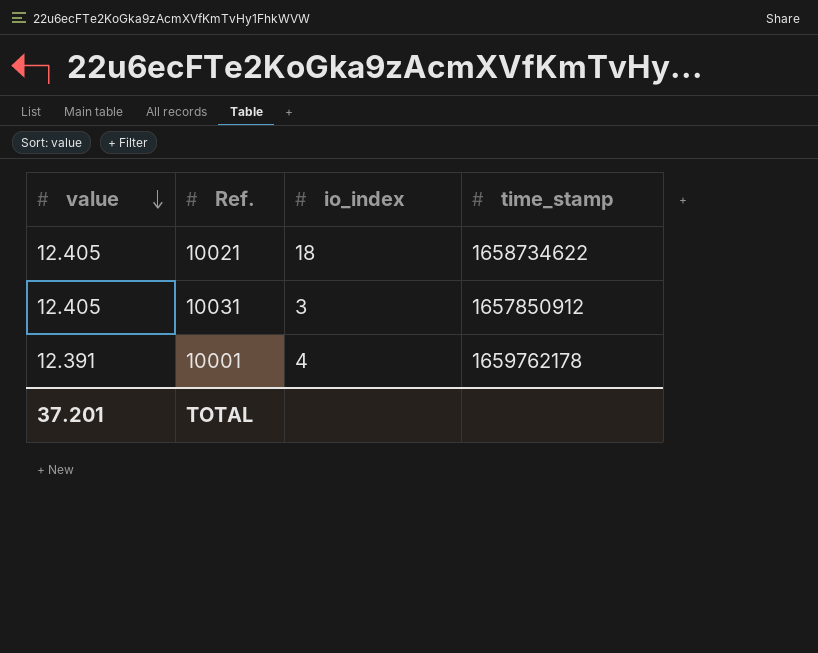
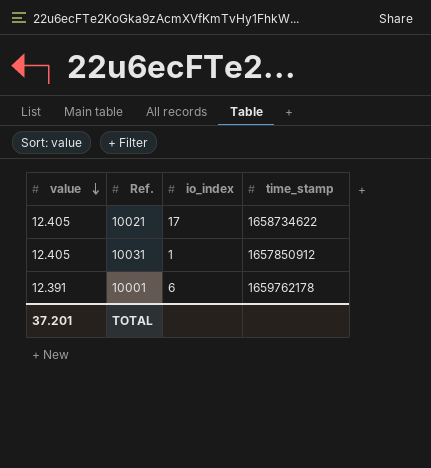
10021 | io_index: 18 -> 17
10031 | io_index: 3 -> 1
10001 | io_index: 4 -> 6

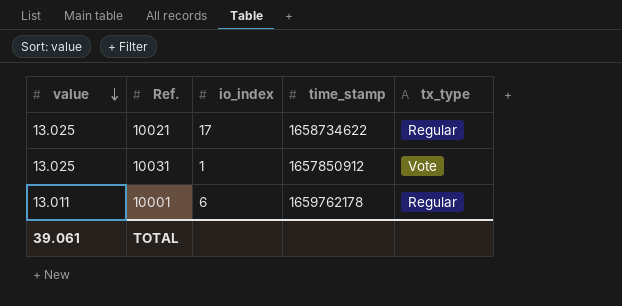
column tx_type | position: none -> 5
10021 | value: 12.405 -> 13.025
10031 | value: 12.405 -> 13.025
10001 | value: 12.391 -> 13.011
TOTAL | value: 37.201 -> 39.061

